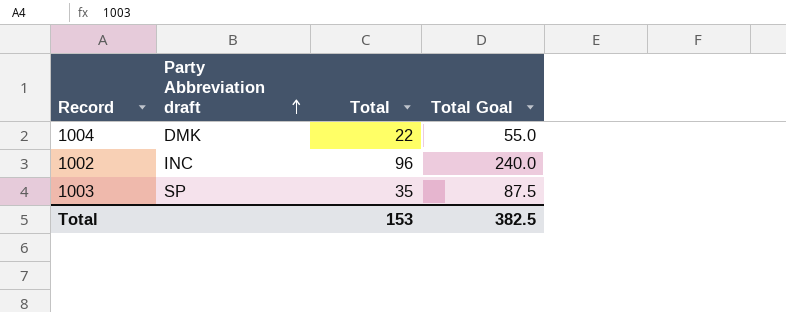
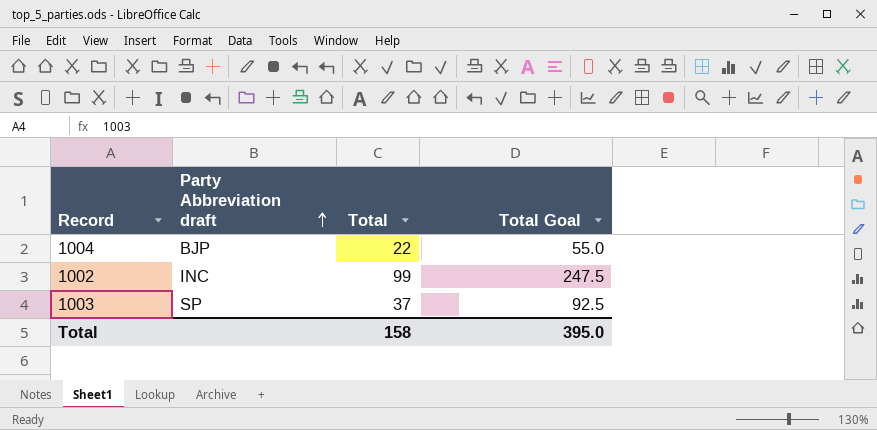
1004 | Party Abbreviation draft: DMK -> BJP
1002 | Total: 96 -> 99
1002 | Total Goal: 240.0 -> 247.5
1003 | Total: 35 -> 37
1003 | Total Goal: 87.5 -> 92.5
Total | Total: 153 -> 158
Total | Total Goal: 382.5 -> 395.0

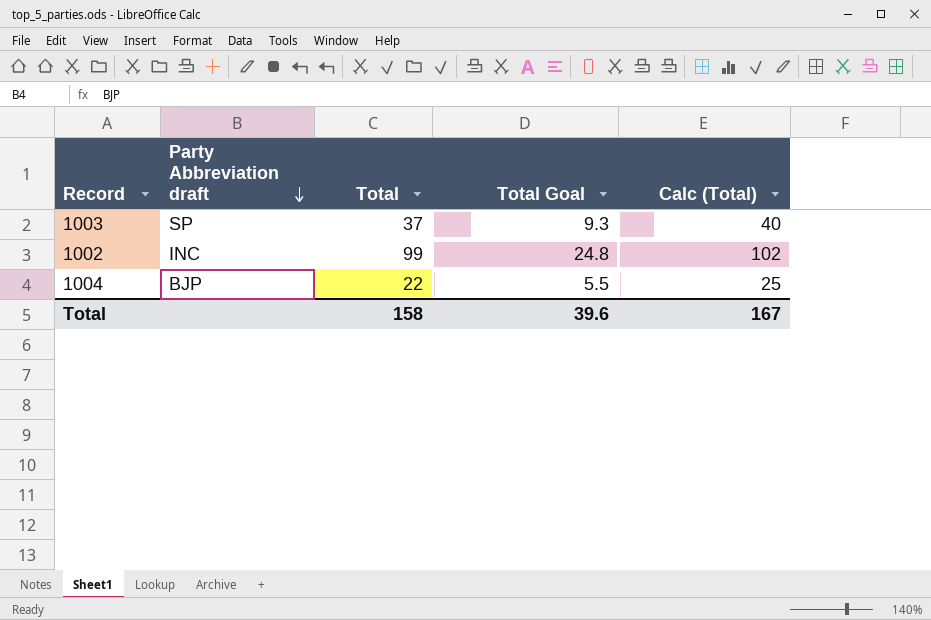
row order: Party Abbreviation draft ascending -> Party Abbreviation draft descending
column Total Goal | formula: [Total] * 2.5 -> [Total] * 0.25
column Calc (Total) | formula: none -> [Total] + 3
Total | Total Goal: 395.0 -> 39.6

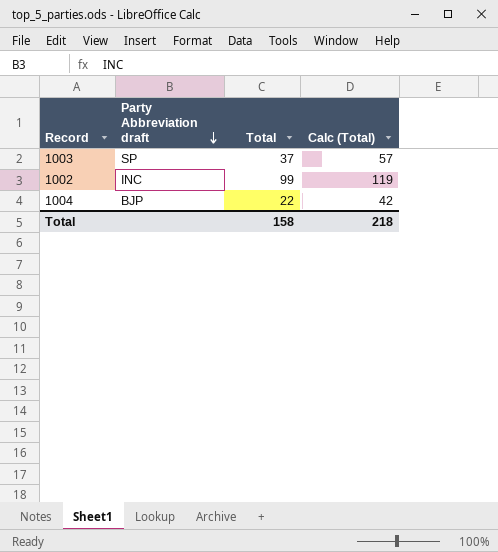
column Total Goal | formula: [Total] * 0.25 -> none
column Calc (Total) | formula: [Total] + 3 -> [Total] + 20
Total | Calc (Total): 167 -> 218

